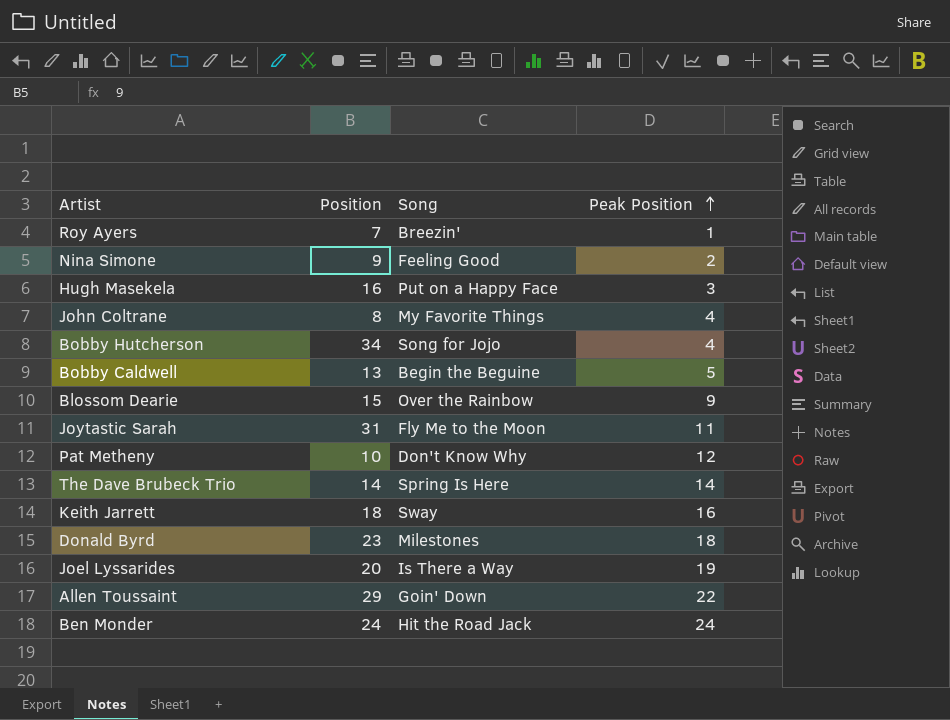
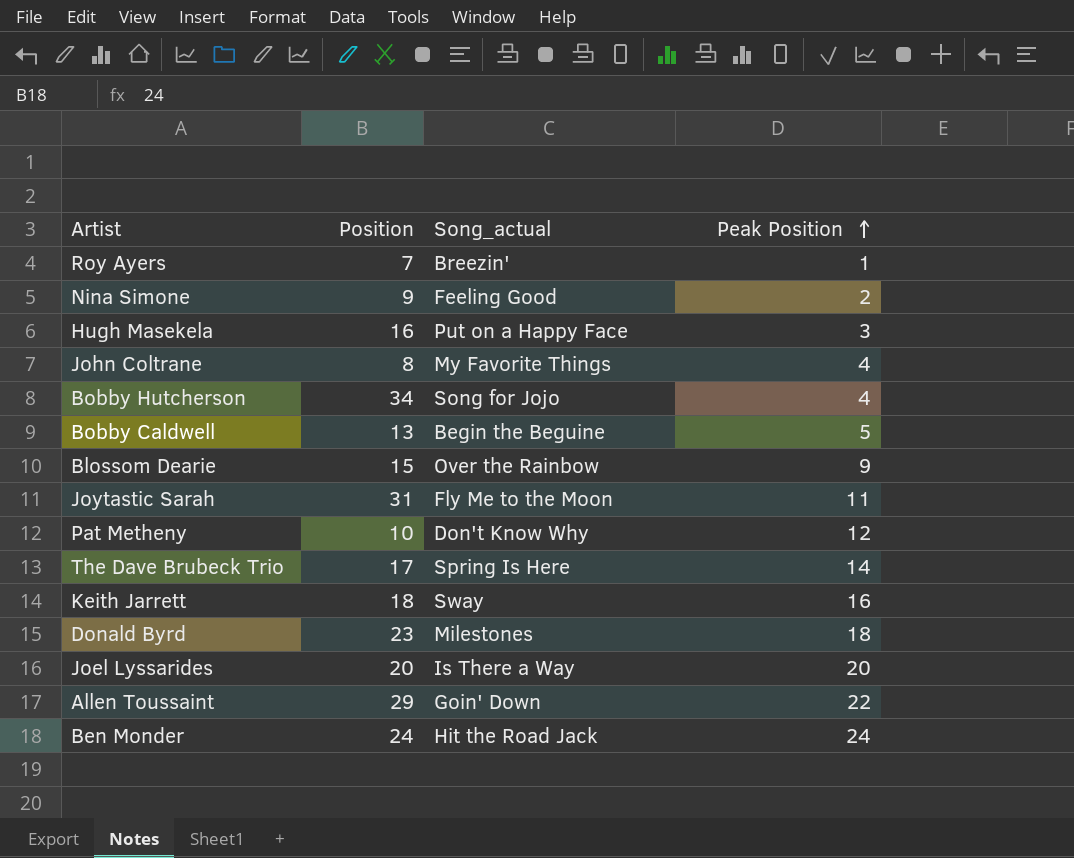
column name: Song -> Song_actual
The Dave Brubeck Trio | Position: 14 -> 17
Joel Lyssarides | Peak Position: 19 -> 20

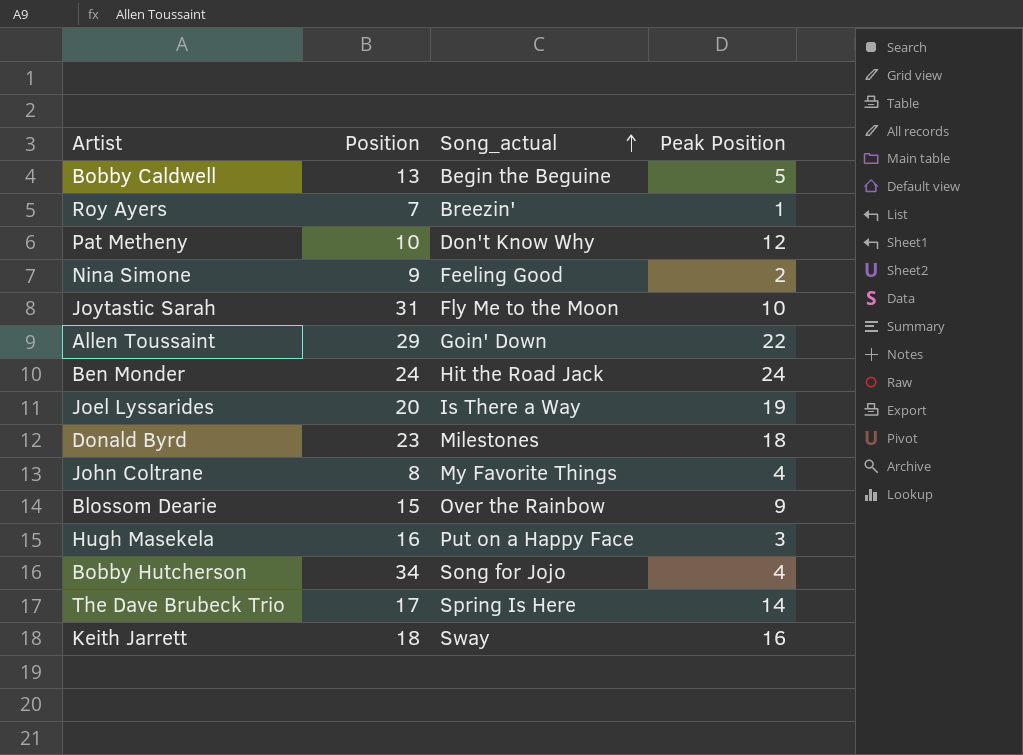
row order: Peak Position ascending -> Song_actual ascending
Joytastic Sarah | Peak Position: 11 -> 10
Joel Lyssarides | Peak Position: 20 -> 19

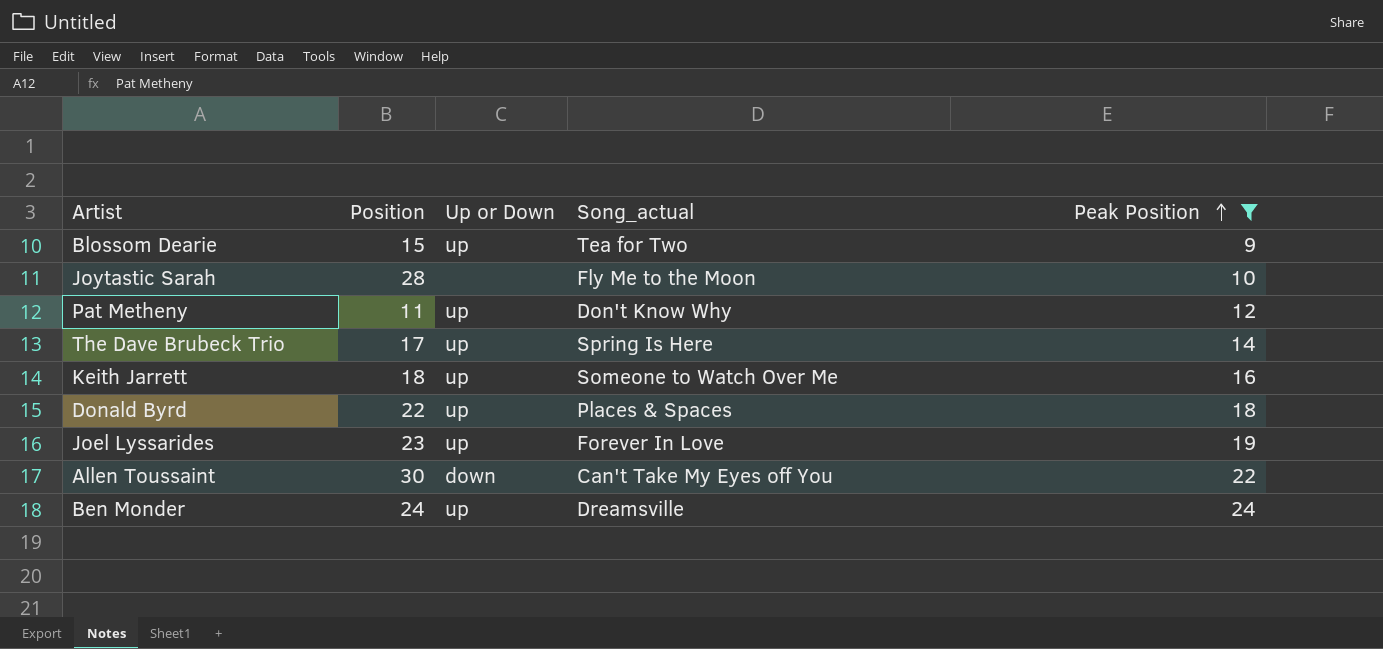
filter: none -> Peak Position >= 9
row order: Song_actual ascending -> Peak Position ascending
column Up or Down | position: none -> 3
Blossom Dearie | Song_actual: Over the Rainbow -> Tea for Two
Joytastic Sarah | Position: 31 -> 28
Pat Metheny | Position: 10 -> 11
Keith Jarrett | Song_actual: Sway -> Someone to Watch Over Me
Donald Byrd | Position: 23 -> 22
Donald Byrd | Song_actual: Milestones -> Places & Spaces
Joel Lyssarides | Position: 20 -> 23
Joel Lyssarides | Song_actual: Is There a Way -> Forever In Love
Allen Toussaint | Position: 29 -> 30
Allen Toussaint | Song_actual: Goin' Down -> Can't Take My Eyes off You
Ben Monder | Song_actual: Hit the Road Jack -> Dreamsville

